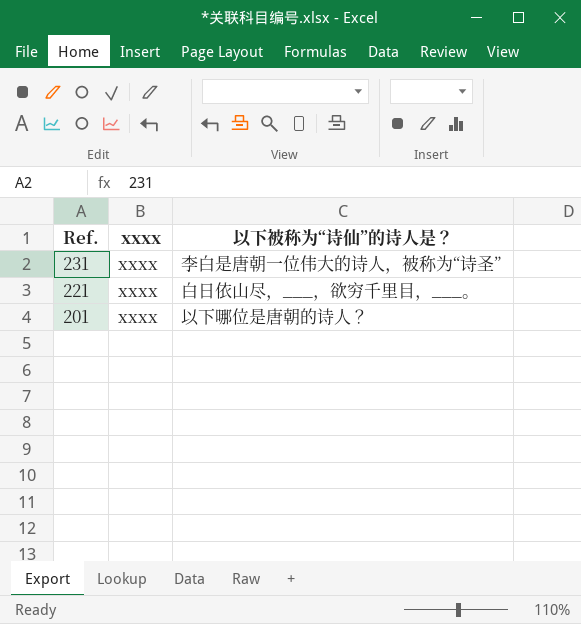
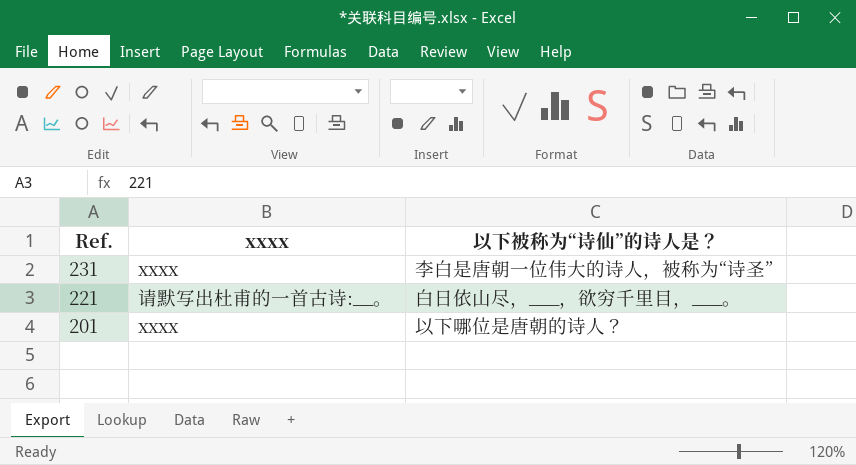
221 | xxxx: xxxx -> 请默写出杜甫的一首古诗:__。

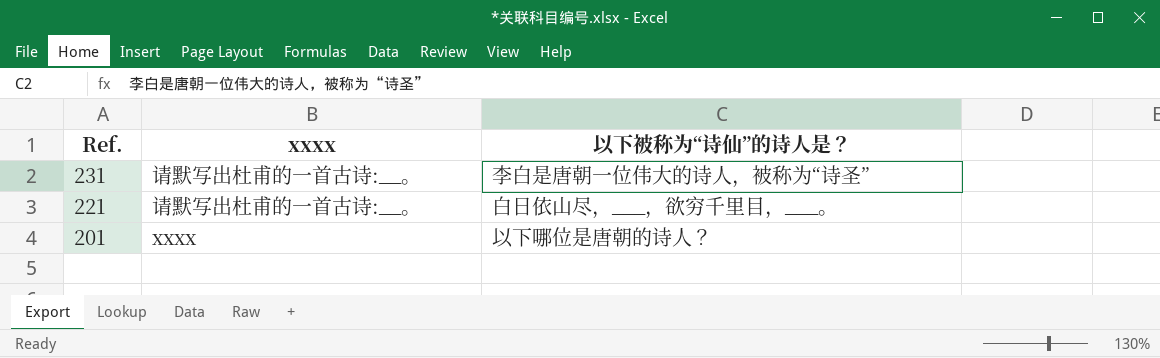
231 | xxxx: xxxx -> 请默写出杜甫的一首古诗:__。

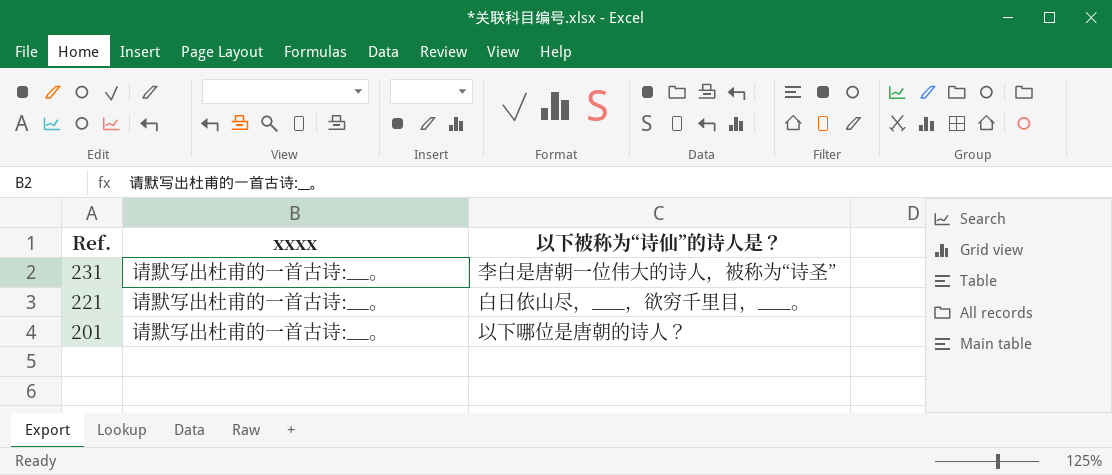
201 | xxxx: xxxx -> 请默写出杜甫的一首古诗:__。

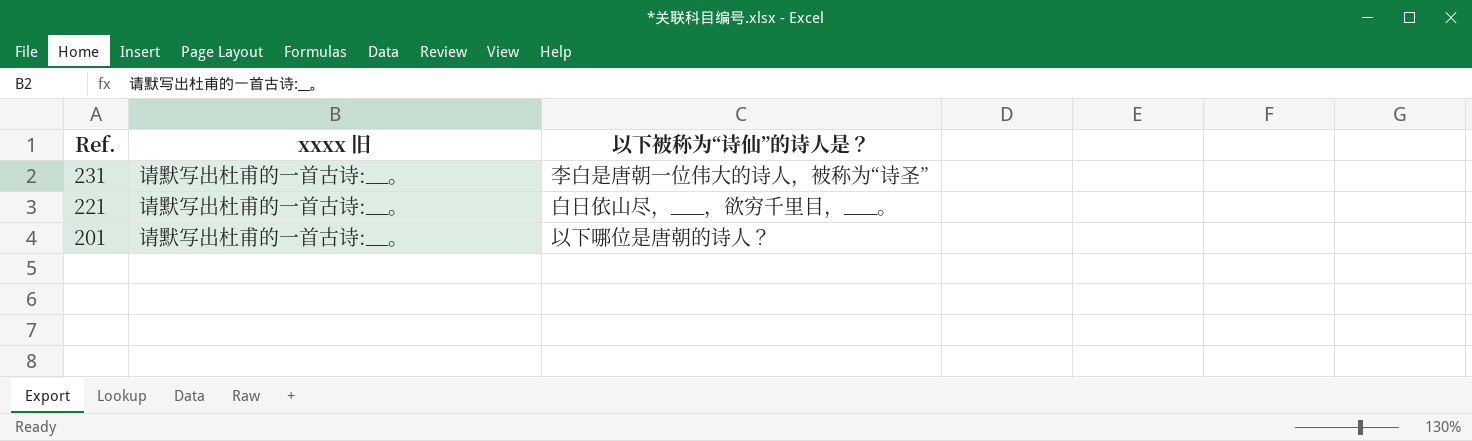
column name: xxxx -> xxxx 旧

